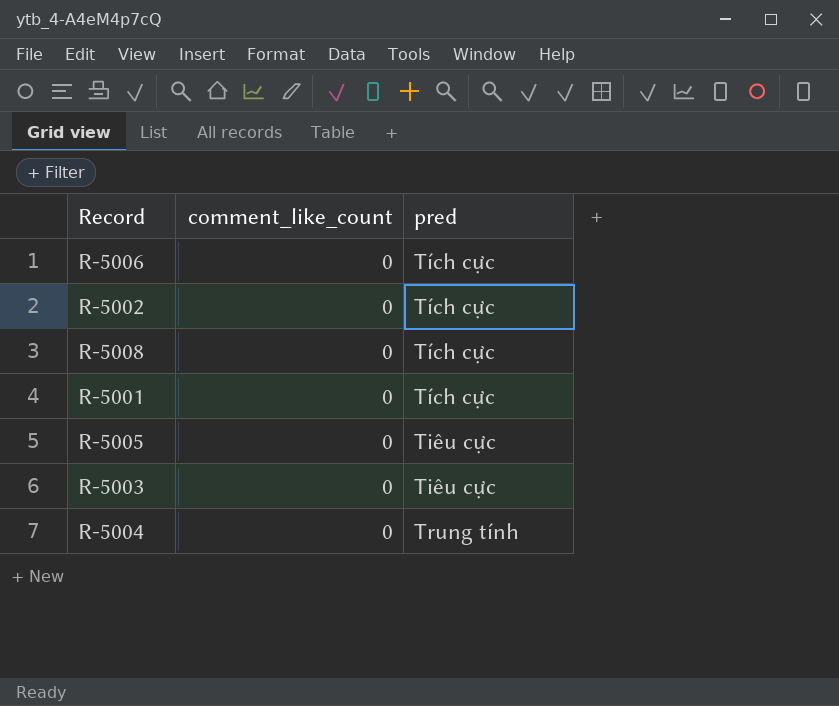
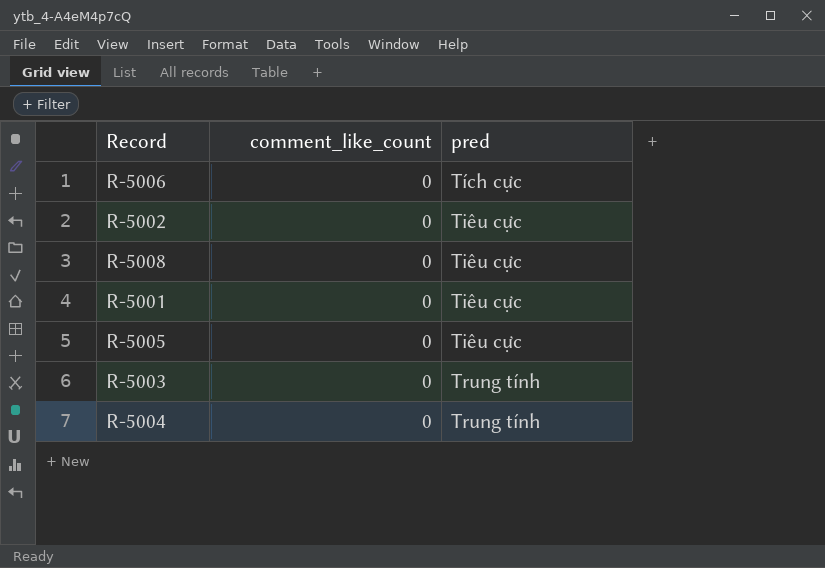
R-5002 | pred: Tích cực -> Tiêu cực
R-5008 | pred: Tích cực -> Tiêu cực
R-5001 | pred: Tích cực -> Tiêu cực
R-5003 | pred: Tiêu cực -> Trung tính

